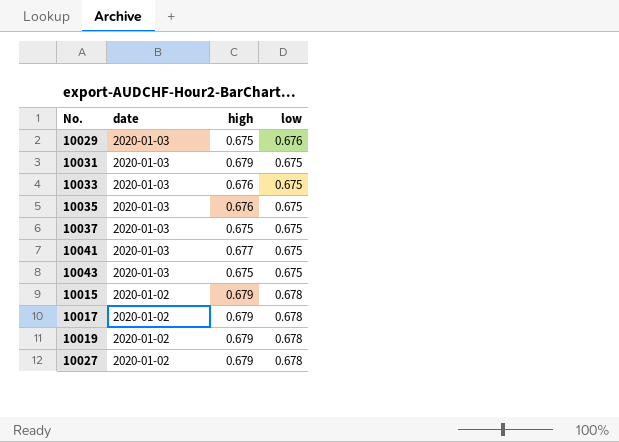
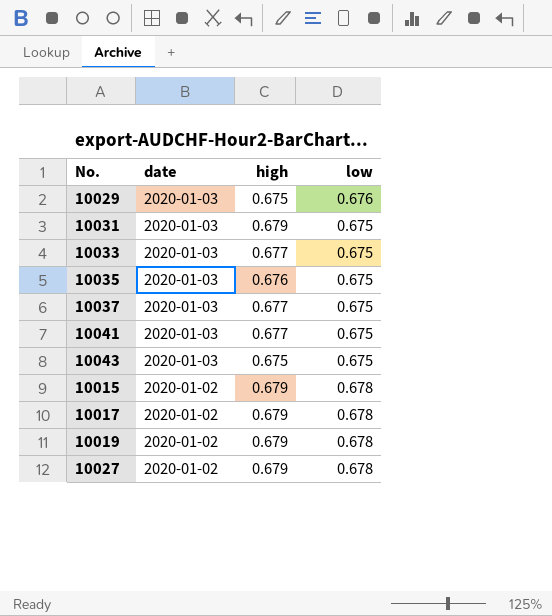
10033 | high: 0.676 -> 0.677
10037 | high: 0.675 -> 0.677

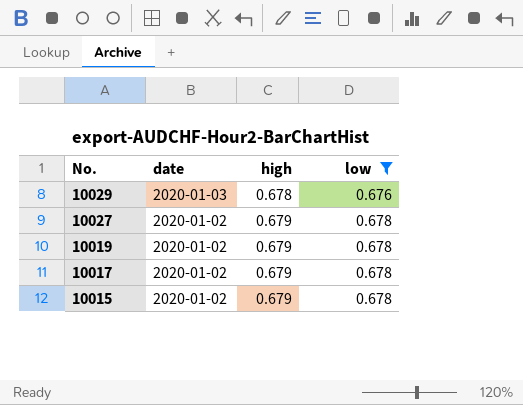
filter: none -> low != 0.675
row order: date descending -> No. descending
10029 | high: 0.675 -> 0.678

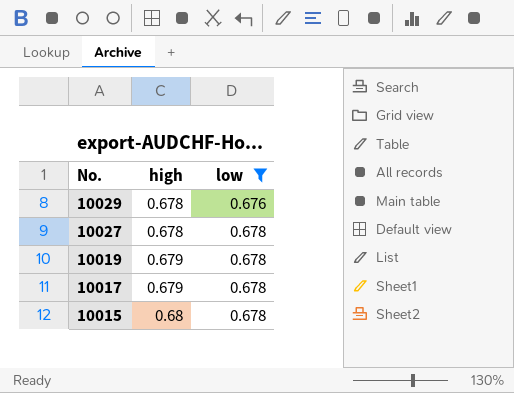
column date | position: 2 -> none
10027 | high: 0.679 -> 0.678
10015 | high: 0.679 -> 0.68

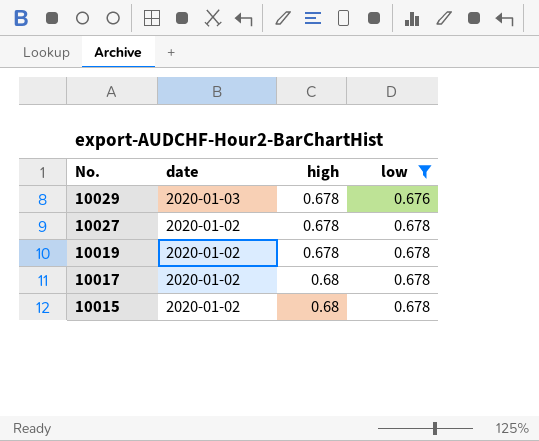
column date | position: none -> 2
10019 | high: 0.679 -> 0.678
10017 | high: 0.679 -> 0.68

